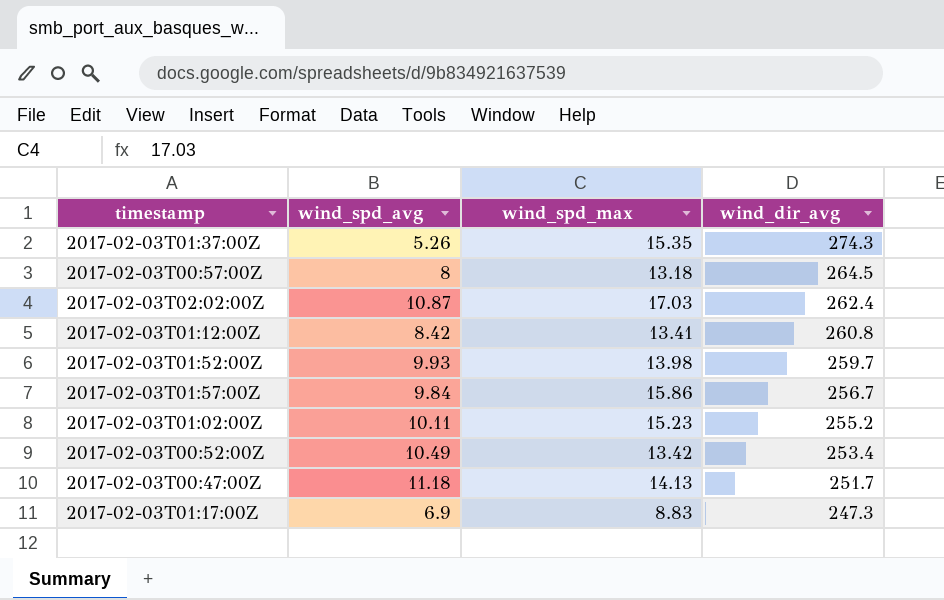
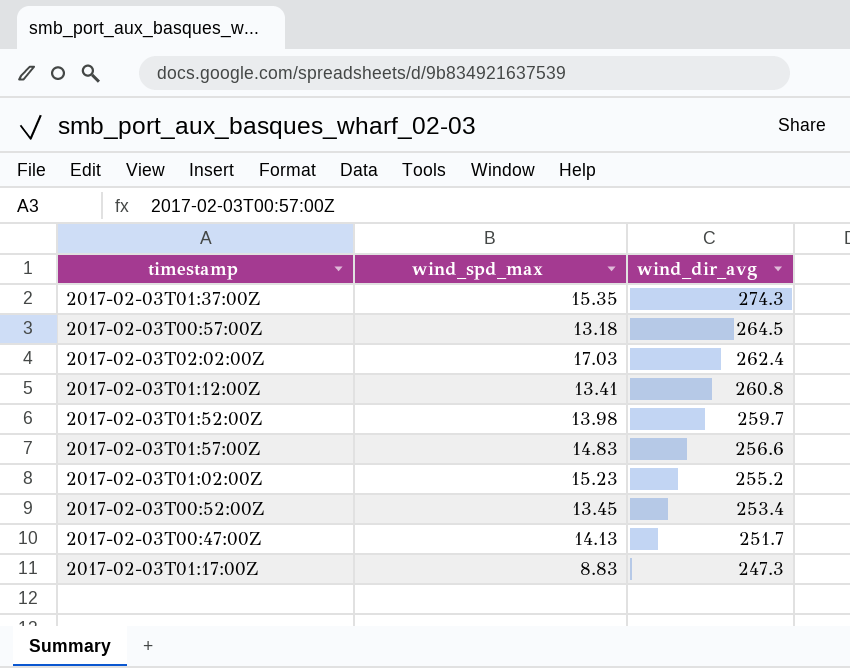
column wind_spd_avg | position: 2 -> none
2017-02-03T01:57:00Z | wind_spd_max: 15.86 -> 14.83
2017-02-03T01:57:00Z | wind_dir_avg: 256.7 -> 256.6
2017-02-03T00:52:00Z | wind_spd_max: 13.42 -> 13.45

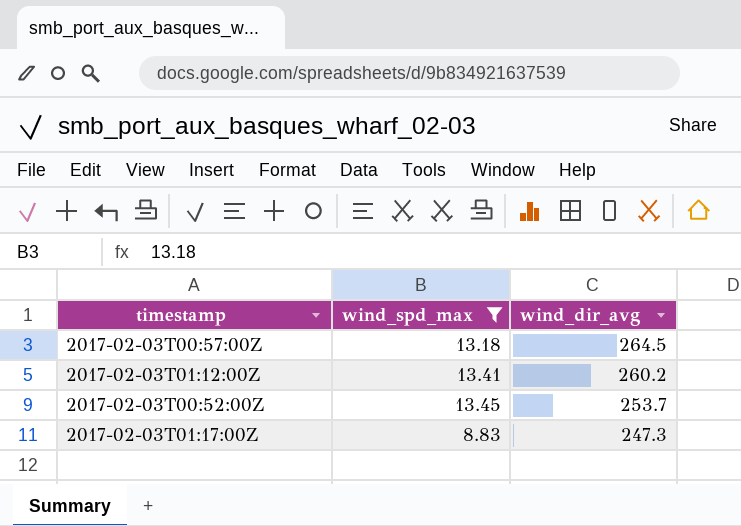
filter: none -> wind_spd_max <= 13.45
2017-02-03T01:12:00Z | wind_dir_avg: 260.8 -> 260.2
2017-02-03T00:52:00Z | wind_dir_avg: 253.4 -> 253.7

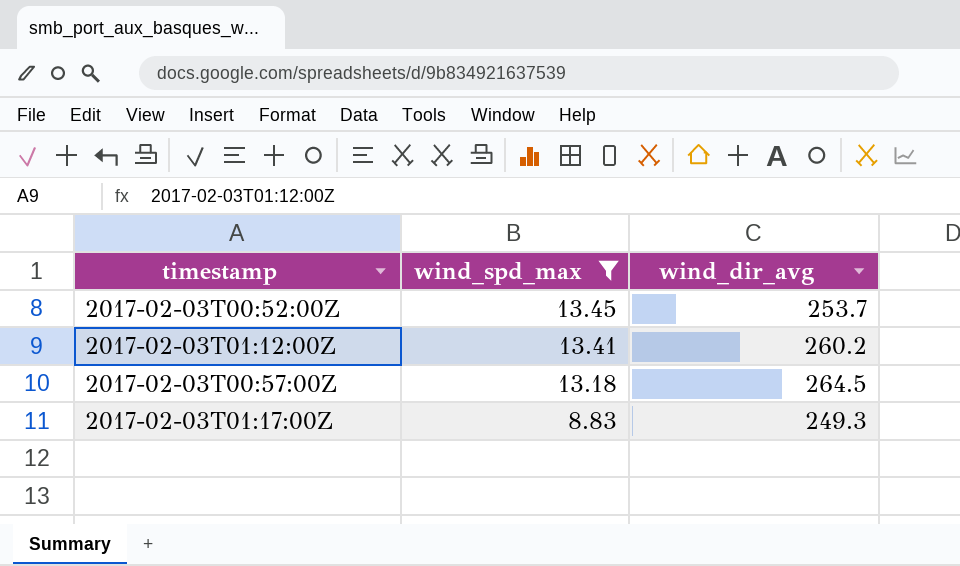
row order: wind_dir_avg descending -> wind_spd_max descending
2017-02-03T01:17:00Z | wind_dir_avg: 247.3 -> 249.3

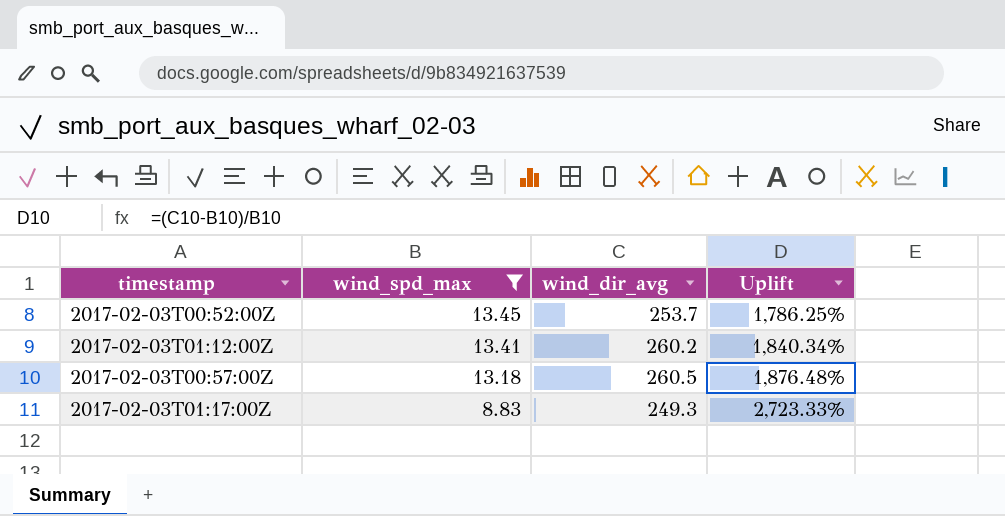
column Uplift | formula: none -> ([wind_dir_avg] - [wind_spd_max]) / [wind_spd_max]
2017-02-03T00:57:00Z | wind_dir_avg: 264.5 -> 260.5

